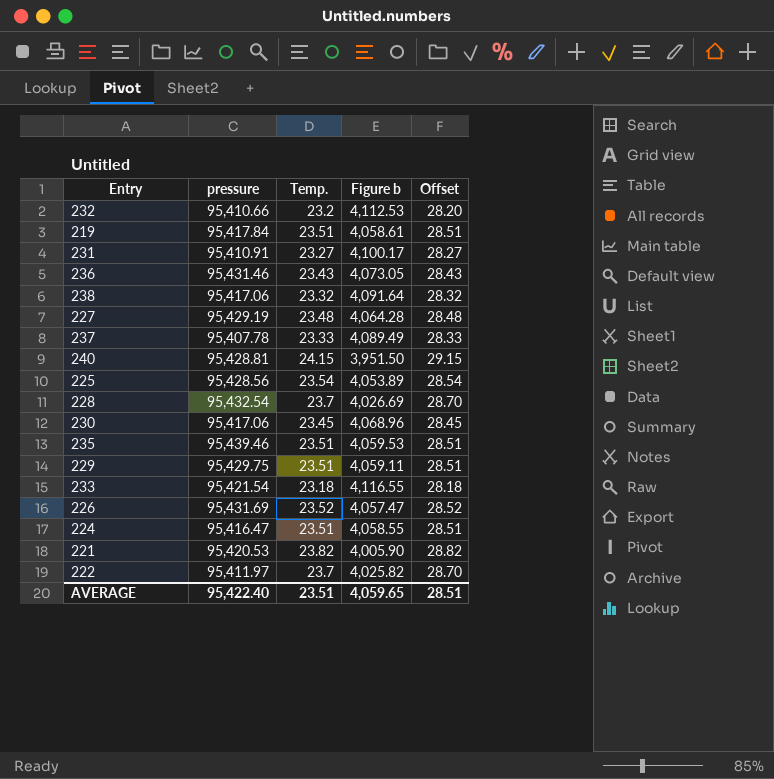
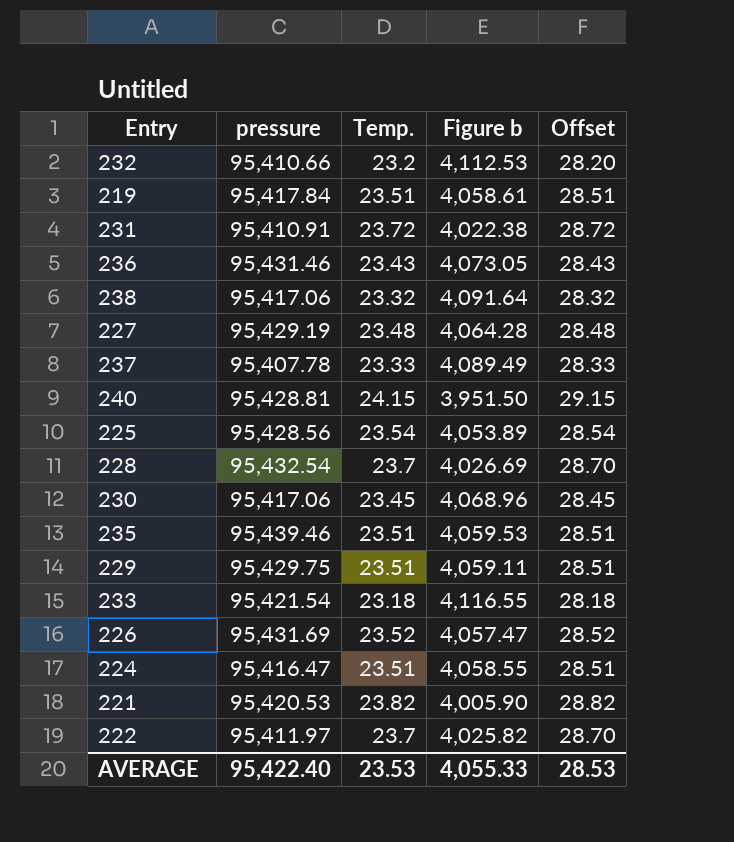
231 | Temp.: 23.27 -> 23.72
231 | Figure b: 4,100.17 -> 4,022.38
231 | Offset: 28.27 -> 28.72
AVERAGE | Temp.: 23.51 -> 23.53
AVERAGE | Figure b: 4,059.65 -> 4,055.33
AVERAGE | Offset: 28.51 -> 28.53

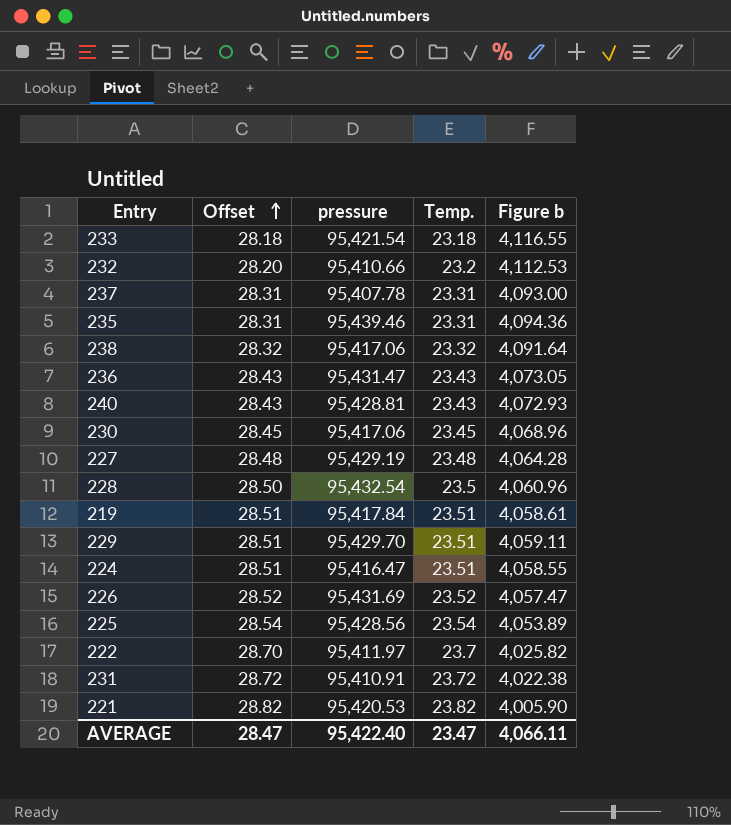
row order: none -> Offset ascending
column Offset | position: 5 -> 2
237 | Offset: 28.33 -> 28.31
237 | Temp.: 23.33 -> 23.31
237 | Figure b: 4,089.49 -> 4,093.00
235 | Offset: 28.51 -> 28.31
235 | Temp.: 23.51 -> 23.31
235 | Figure b: 4,059.53 -> 4,094.36
236 | pressure: 95,431.46 -> 95,431.47
240 | Offset: 29.15 -> 28.43
240 | Temp.: 24.15 -> 23.43
240 | Figure b: 3,951.50 -> 4,072.93
228 | Offset: 28.70 -> 28.50
228 | Temp.: 23.7 -> 23.5
228 | Figure b: 4,026.69 -> 4,060.96
229 | pressure: 95,429.75 -> 95,429.70
AVERAGE | Offset: 28.53 -> 28.47
AVERAGE | Temp.: 23.53 -> 23.47
AVERAGE | Figure b: 4,055.33 -> 4,066.11

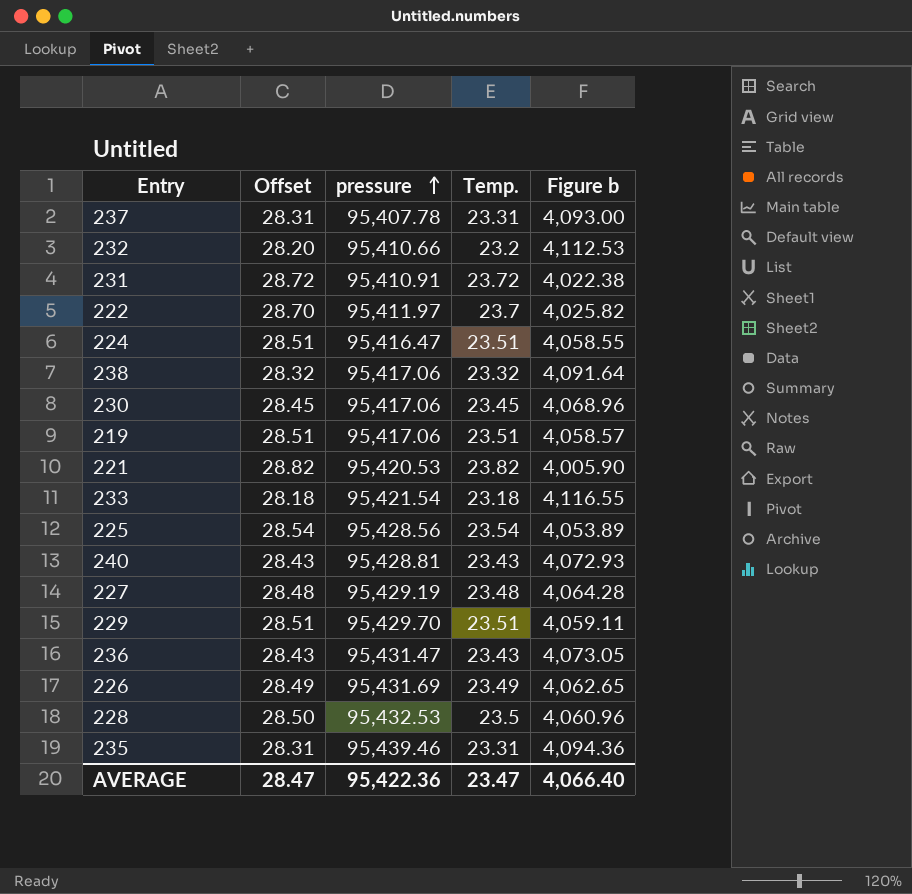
row order: Offset ascending -> pressure ascending
219 | pressure: 95,417.84 -> 95,417.06
219 | Figure b: 4,058.61 -> 4,058.57
226 | Offset: 28.52 -> 28.49
226 | Temp.: 23.52 -> 23.49
226 | Figure b: 4,057.47 -> 4,062.65
228 | pressure: 95,432.54 -> 95,432.53
AVERAGE | pressure: 95,422.40 -> 95,422.36
AVERAGE | Figure b: 4,066.11 -> 4,066.40

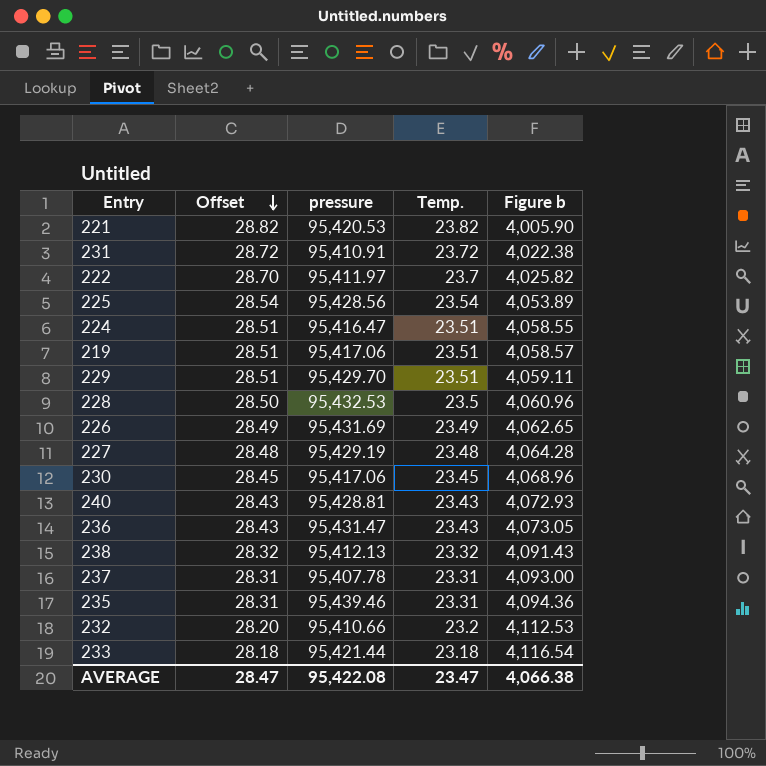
row order: pressure ascending -> Offset descending
238 | pressure: 95,417.06 -> 95,412.13
238 | Figure b: 4,091.64 -> 4,091.43
233 | pressure: 95,421.54 -> 95,421.44
233 | Figure b: 4,116.55 -> 4,116.54
AVERAGE | pressure: 95,422.36 -> 95,422.08
AVERAGE | Figure b: 4,066.40 -> 4,066.38

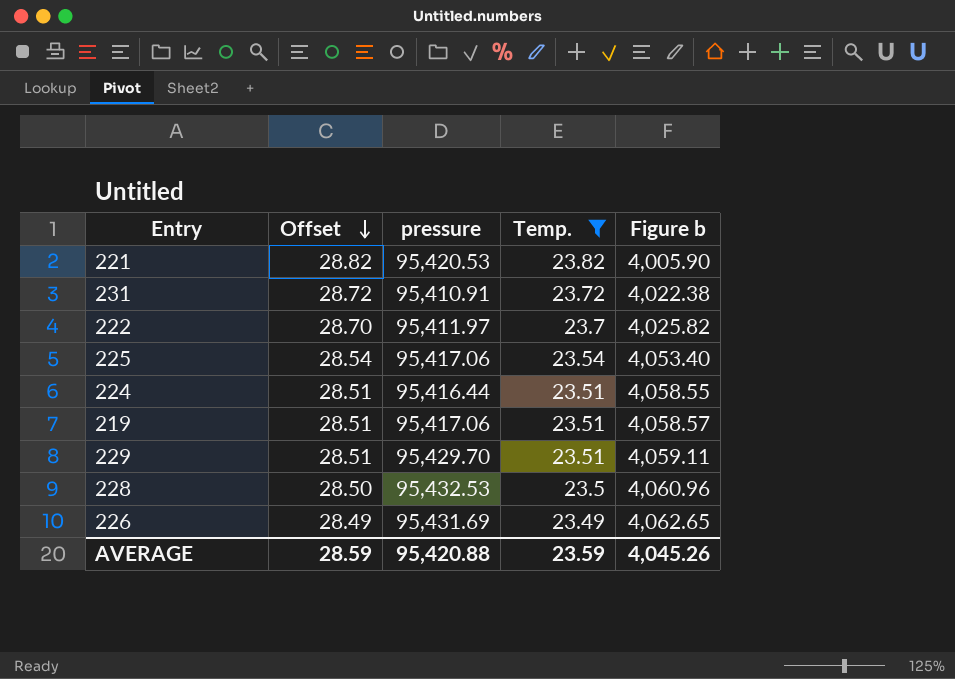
filter: none -> Temp. >= 23.49
225 | pressure: 95,428.56 -> 95,417.06
225 | Figure b: 4,053.89 -> 4,053.40
224 | pressure: 95,416.47 -> 95,416.44
AVERAGE | Offset: 28.47 -> 28.59
AVERAGE | pressure: 95,422.08 -> 95,420.88
AVERAGE | Temp.: 23.47 -> 23.59
AVERAGE | Figure b: 4,066.38 -> 4,045.26

